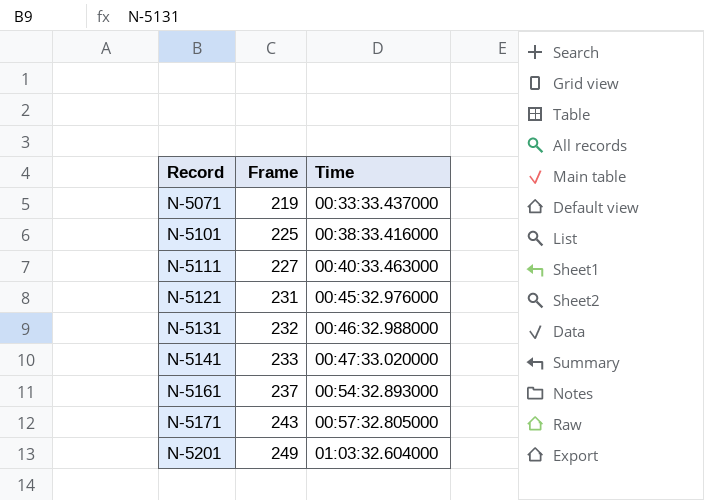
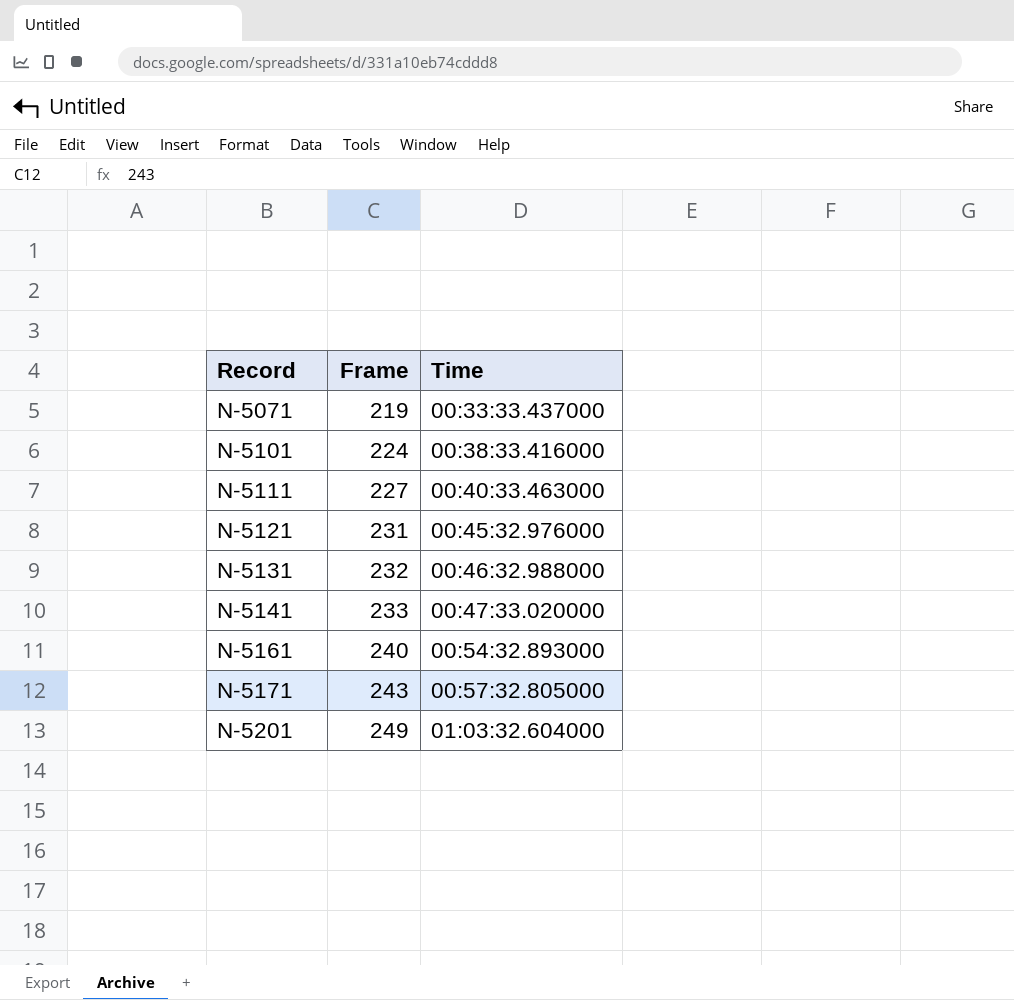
N-5101 | Frame: 225 -> 224
N-5161 | Frame: 237 -> 240

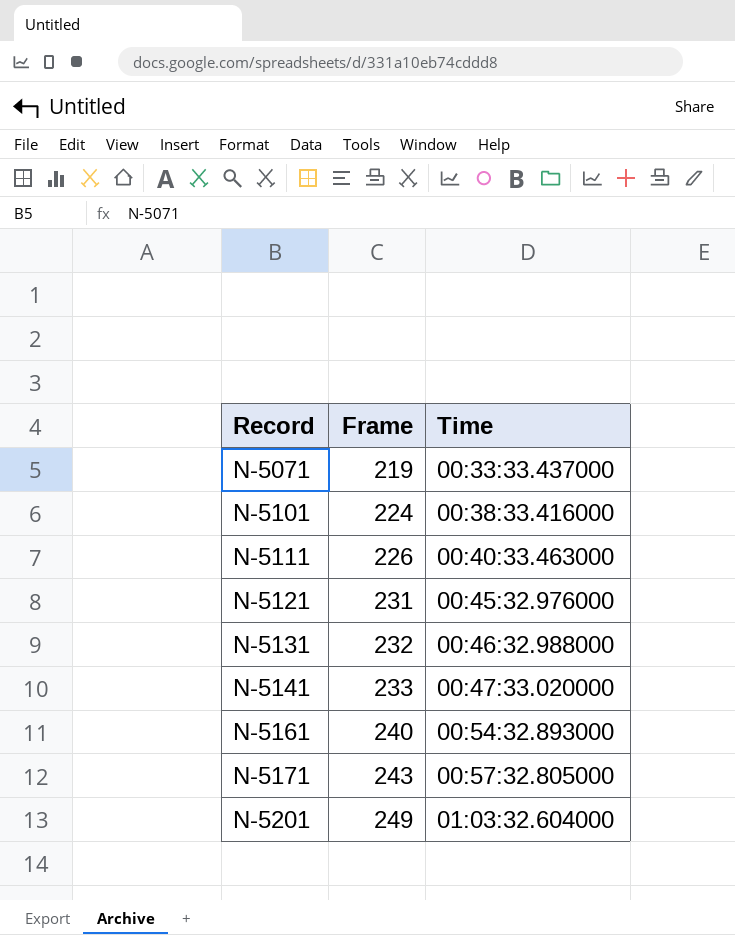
N-5111 | Frame: 227 -> 226

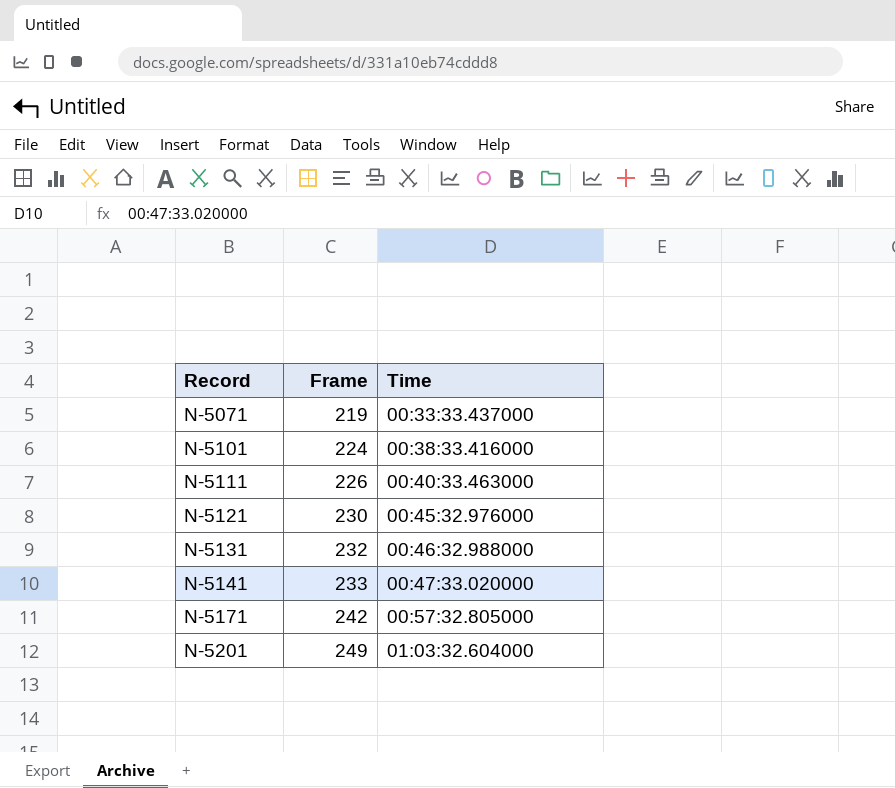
row N-5161: 240 | 00:54:32.893000 -> none
N-5121 | Frame: 231 -> 230
N-5171 | Frame: 243 -> 242

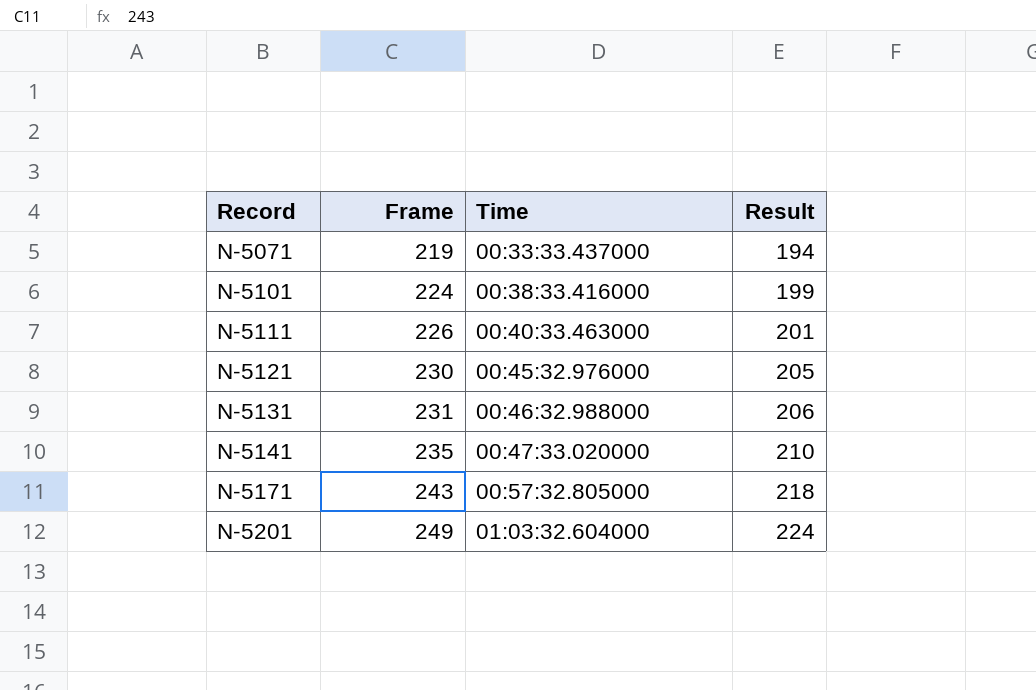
column Result | formula: none -> [Frame] - 25
N-5131 | Frame: 232 -> 231
N-5141 | Frame: 233 -> 235
N-5171 | Frame: 242 -> 243

